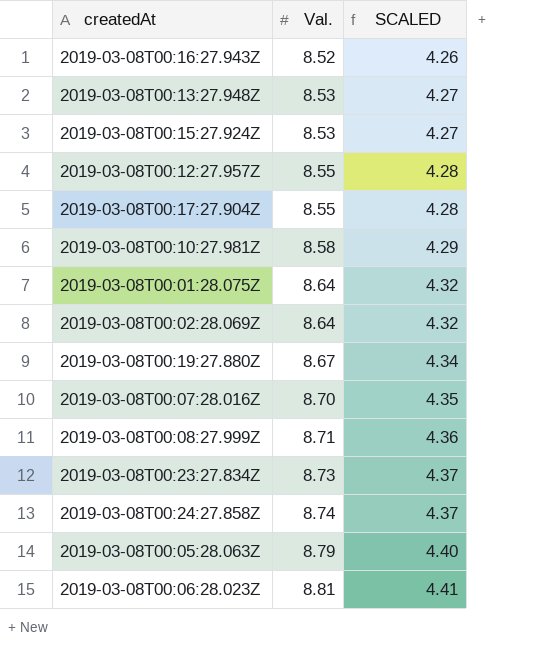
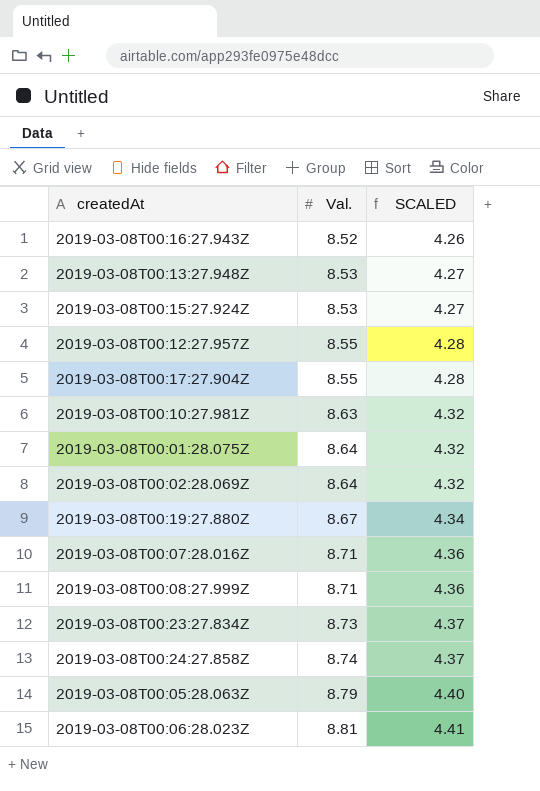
2019-03-08T00:10:27.981Z | Val.: 8.58 -> 8.63
2019-03-08T00:10:27.981Z | SCALED: 4.29 -> 4.32
2019-03-08T00:07:28.016Z | Val.: 8.70 -> 8.71
2019-03-08T00:07:28.016Z | SCALED: 4.35 -> 4.36

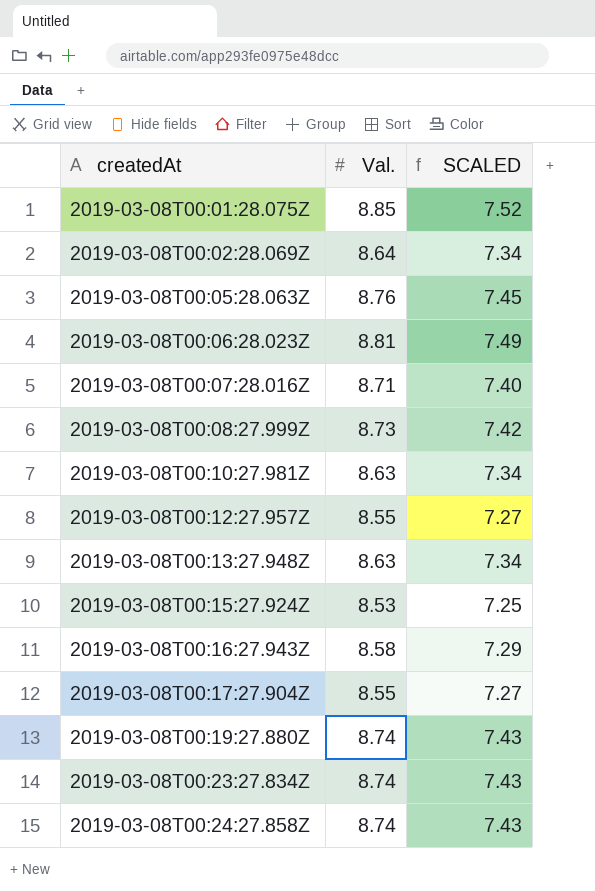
row order: Val. ascending -> createdAt ascending
column SCALED | formula: [Val.] * 0.5 -> [Val.] * 0.85
2019-03-08T00:01:28.075Z | Val.: 8.64 -> 8.85
2019-03-08T00:05:28.063Z | Val.: 8.79 -> 8.76
2019-03-08T00:08:27.999Z | Val.: 8.71 -> 8.73
2019-03-08T00:13:27.948Z | Val.: 8.53 -> 8.63
2019-03-08T00:16:27.943Z | Val.: 8.52 -> 8.58
2019-03-08T00:19:27.880Z | Val.: 8.67 -> 8.74
2019-03-08T00:23:27.834Z | Val.: 8.73 -> 8.74

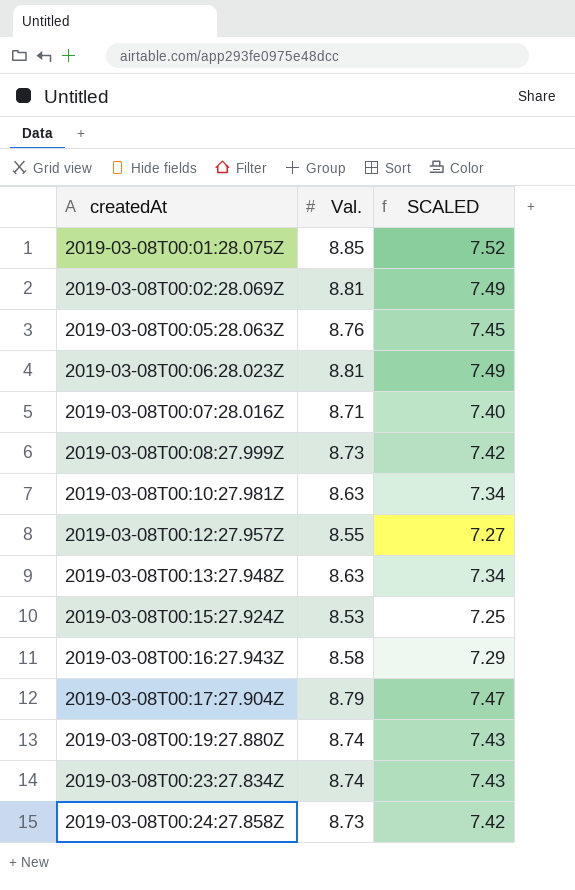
2019-03-08T00:02:28.069Z | Val.: 8.64 -> 8.81
2019-03-08T00:02:28.069Z | SCALED: 7.34 -> 7.49
2019-03-08T00:17:27.904Z | Val.: 8.55 -> 8.79
2019-03-08T00:17:27.904Z | SCALED: 7.27 -> 7.47
2019-03-08T00:24:27.858Z | Val.: 8.74 -> 8.73
2019-03-08T00:24:27.858Z | SCALED: 7.43 -> 7.42

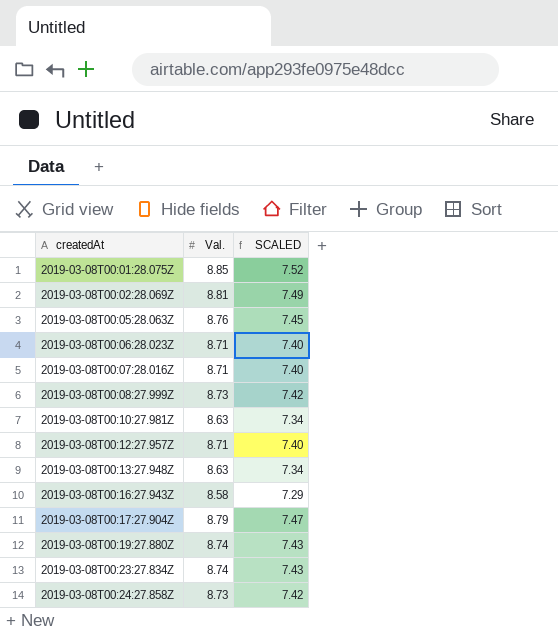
row 2019-03-08T00:15:27.924Z: 8.53 | 7.25 -> none
2019-03-08T00:06:28.023Z | Val.: 8.81 -> 8.71
2019-03-08T00:06:28.023Z | SCALED: 7.49 -> 7.40
2019-03-08T00:12:27.957Z | Val.: 8.55 -> 8.71
2019-03-08T00:12:27.957Z | SCALED: 7.27 -> 7.40

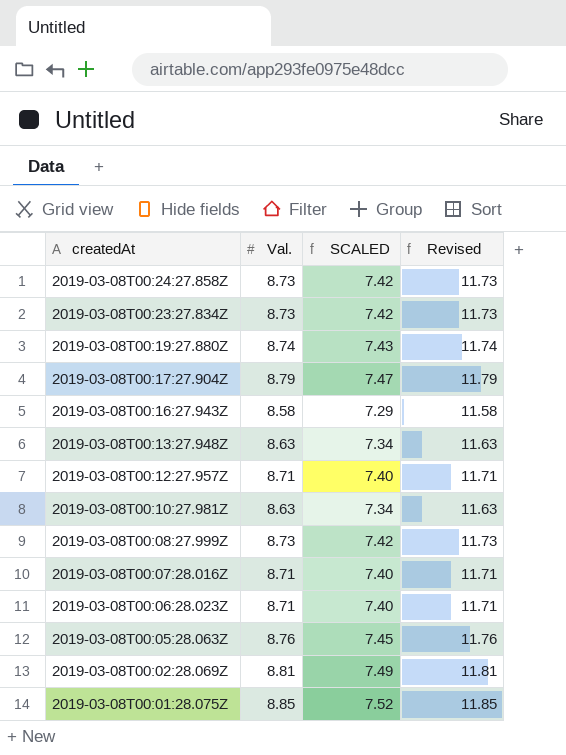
row order: createdAt ascending -> createdAt descending
column Revised | formula: none -> [Val.] + 3
2019-03-08T00:23:27.834Z | Val.: 8.74 -> 8.73
2019-03-08T00:23:27.834Z | SCALED: 7.43 -> 7.42

